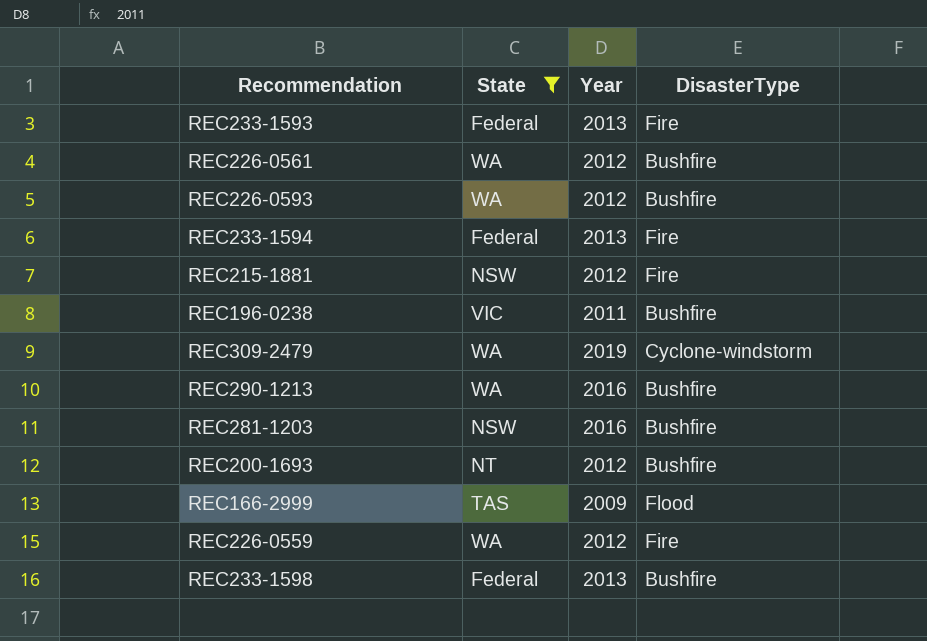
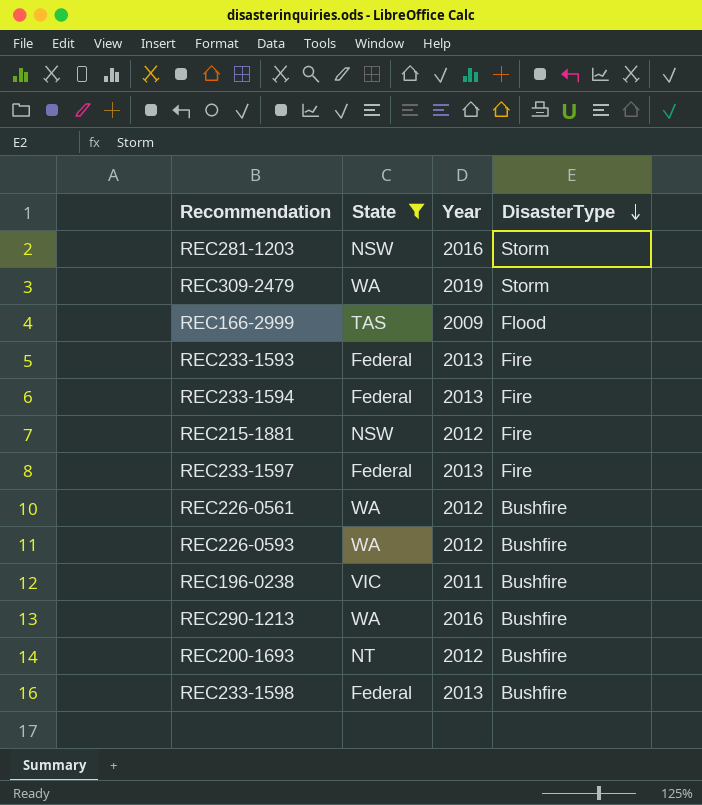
row order: none -> DisasterType descending
row REC226-0559: WA | 2012 | Fire -> none
REC281-1203 | DisasterType: Bushfire -> Storm
REC309-2479 | DisasterType: Cyclone-windstorm -> Storm
row REC233-1597: none -> Federal | 2013 | Fire

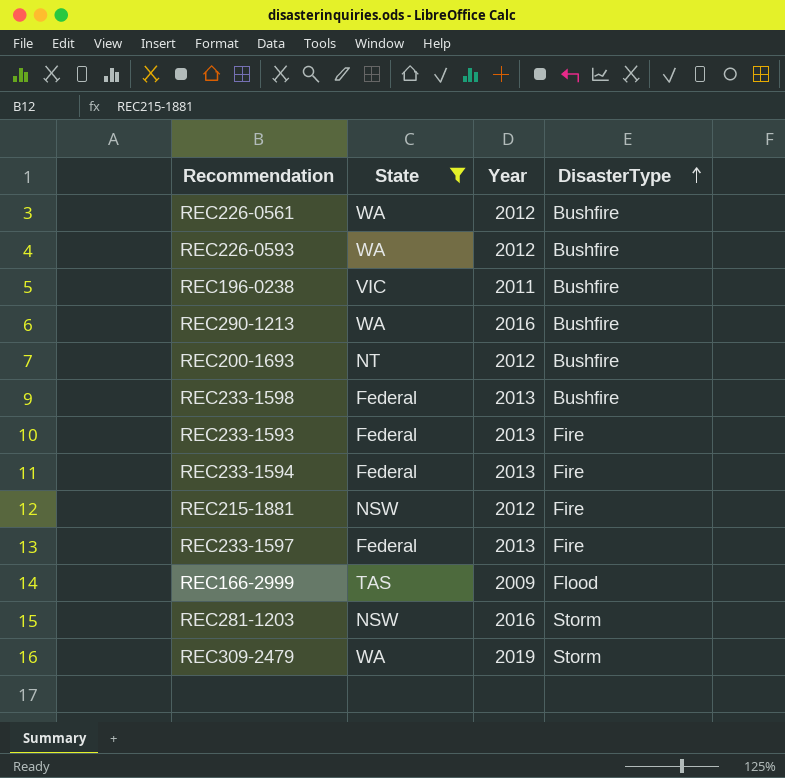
row order: DisasterType descending -> DisasterType ascending

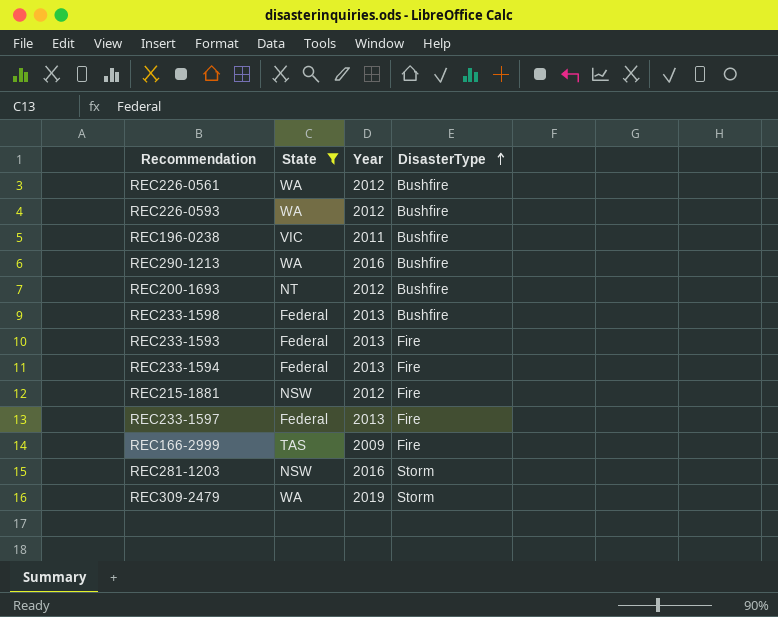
REC166-2999 | DisasterType: Flood -> Fire

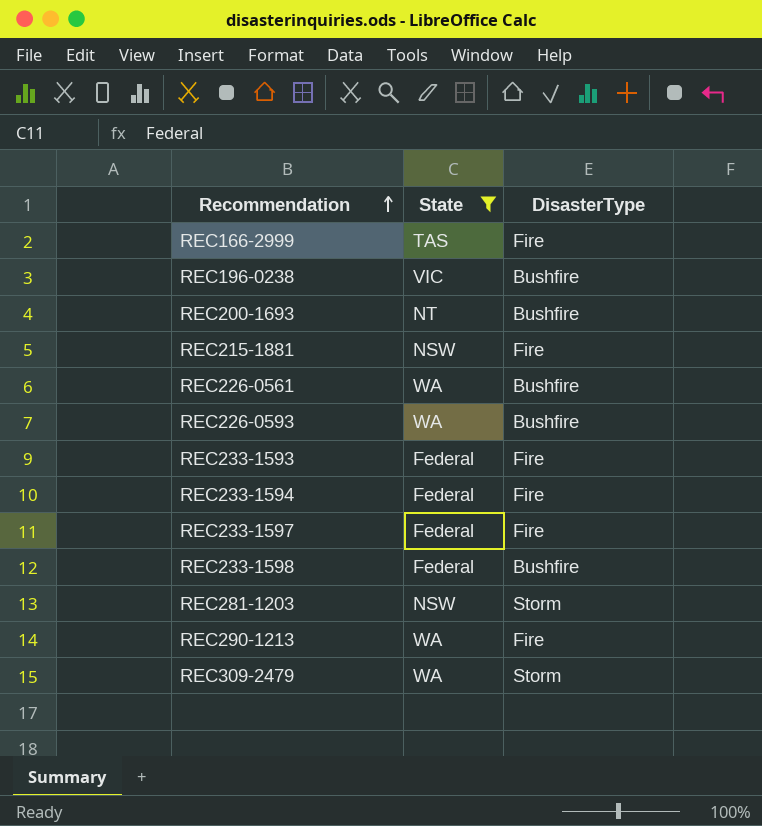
row order: DisasterType ascending -> Recommendation ascending
column Year | position: 3 -> none
REC290-1213 | DisasterType: Bushfire -> Fire

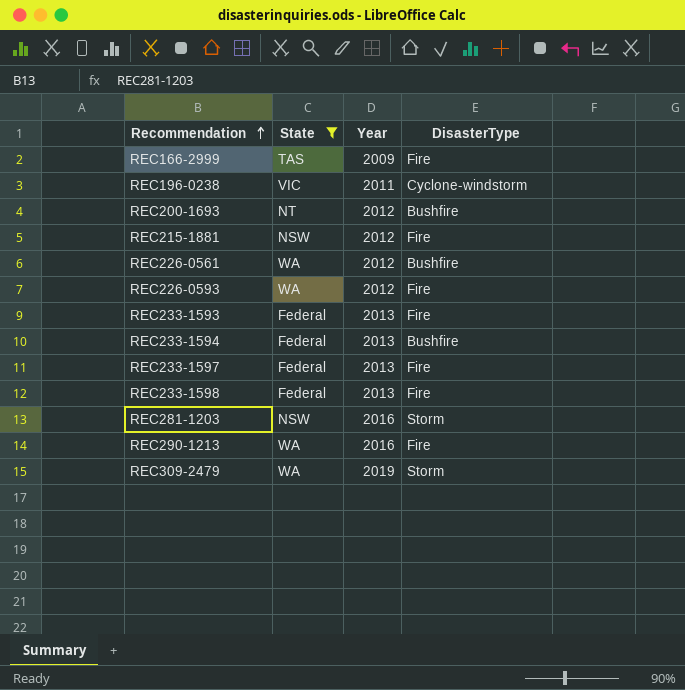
column Year | position: none -> 3
REC196-0238 | DisasterType: Bushfire -> Cyclone-windstorm
REC226-0593 | DisasterType: Bushfire -> Fire
REC233-1594 | DisasterType: Fire -> Bushfire
REC233-1598 | DisasterType: Bushfire -> Fire

